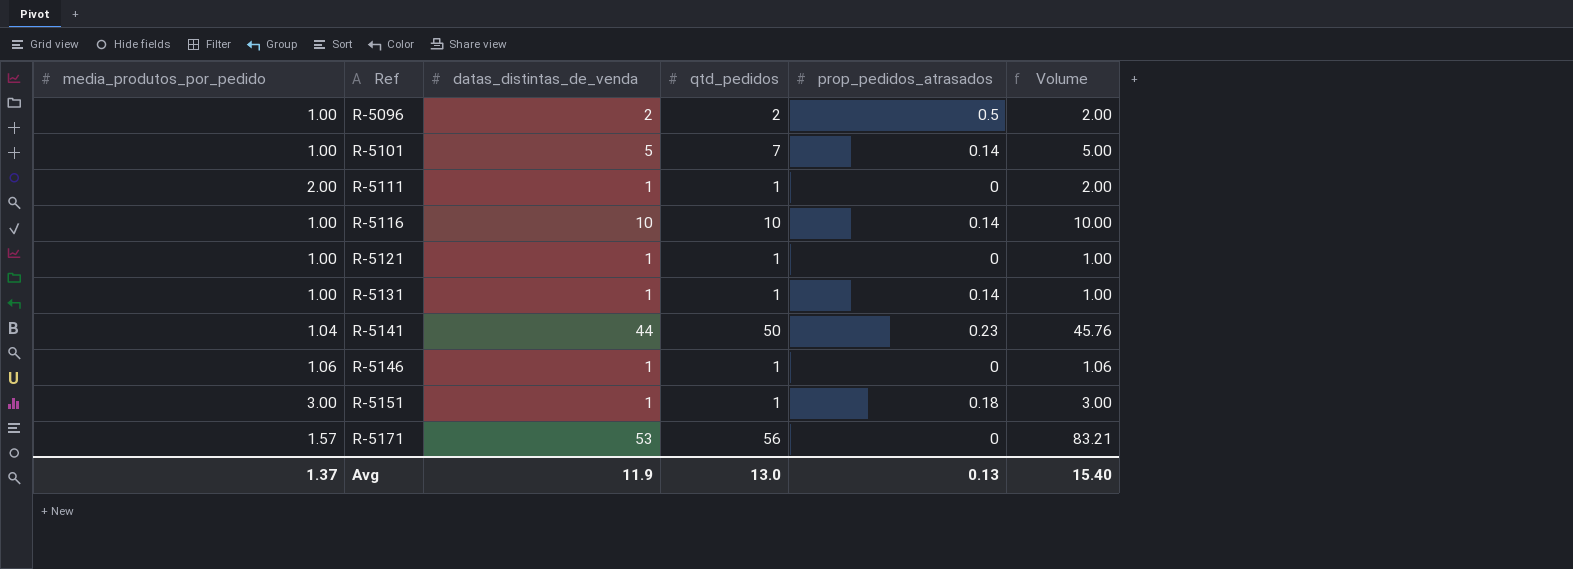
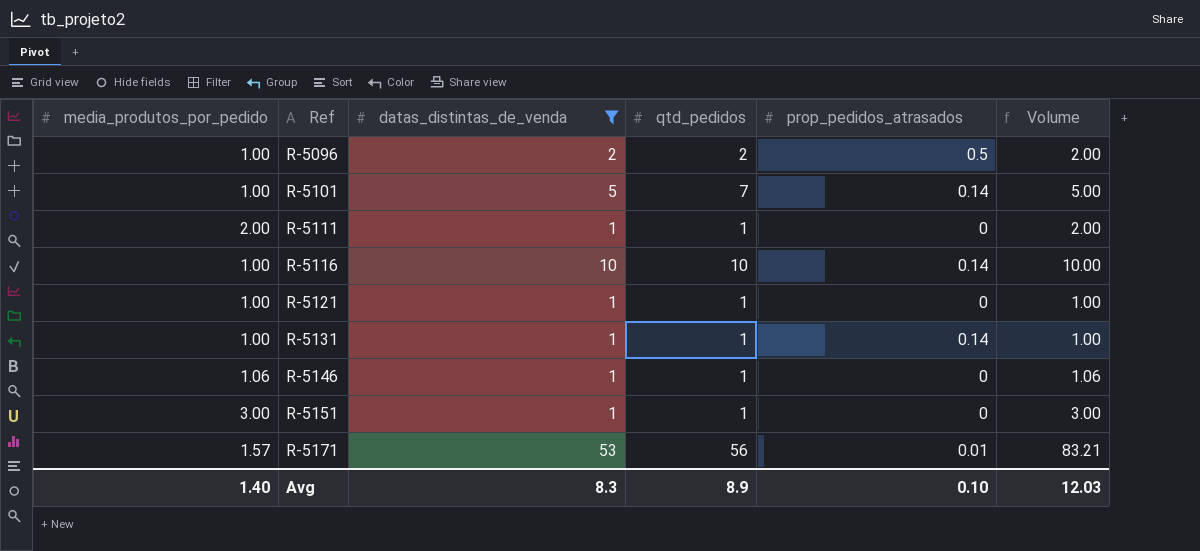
filter: none -> datas_distintas_de_venda != 44
R-5151 | prop_pedidos_atrasados: 0.18 -> 0
R-5171 | prop_pedidos_atrasados: 0 -> 0.01
Avg | media_produtos_por_pedido: 1.37 -> 1.40
Avg | datas_distintas_de_venda: 11.9 -> 8.3
Avg | qtd_pedidos: 13.0 -> 8.9
Avg | prop_pedidos_atrasados: 0.13 -> 0.10
Avg | Volume: 15.40 -> 12.03

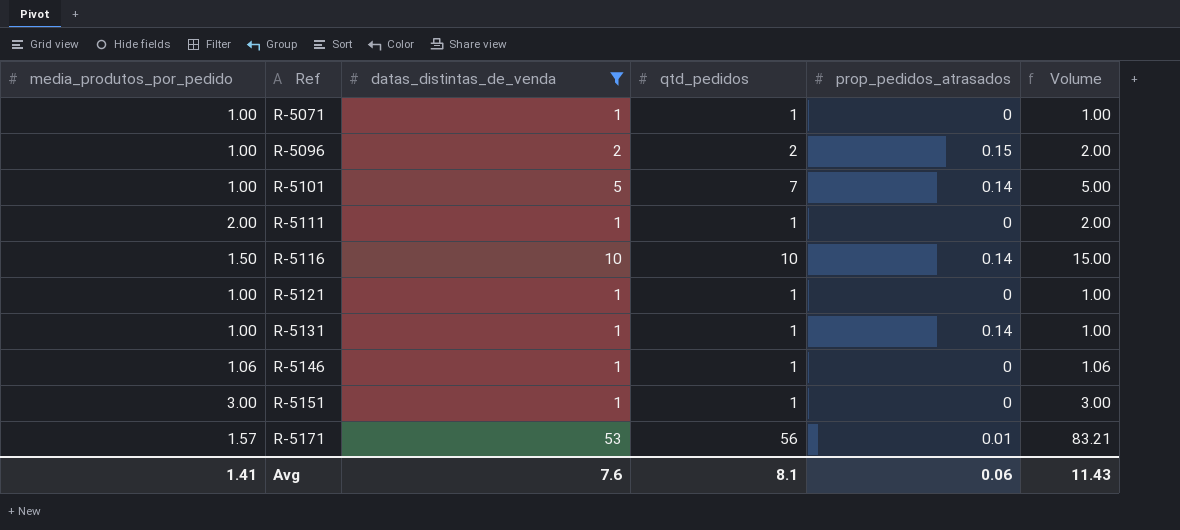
row R-5071: none -> 1.00 | 1 | 1 | 0 | 1.00
R-5096 | prop_pedidos_atrasados: 0.5 -> 0.15
R-5116 | media_produtos_por_pedido: 1.00 -> 1.50
R-5116 | Volume: 10.00 -> 15.00
Avg | media_produtos_por_pedido: 1.40 -> 1.41
Avg | datas_distintas_de_venda: 8.3 -> 7.6
Avg | qtd_pedidos: 8.9 -> 8.1
Avg | prop_pedidos_atrasados: 0.10 -> 0.06
Avg | Volume: 12.03 -> 11.43

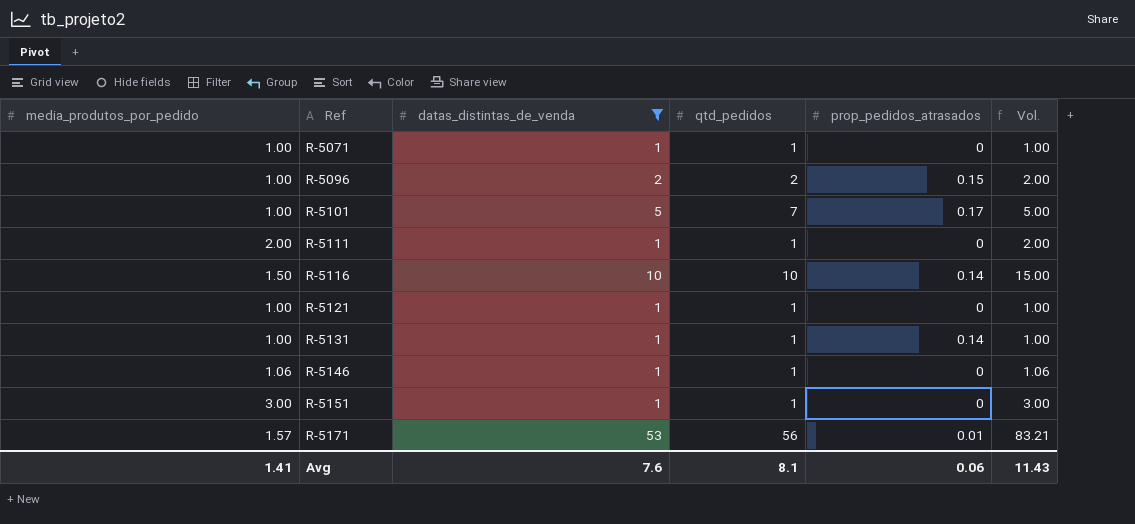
column name: Volume -> Vol.
R-5101 | prop_pedidos_atrasados: 0.14 -> 0.17

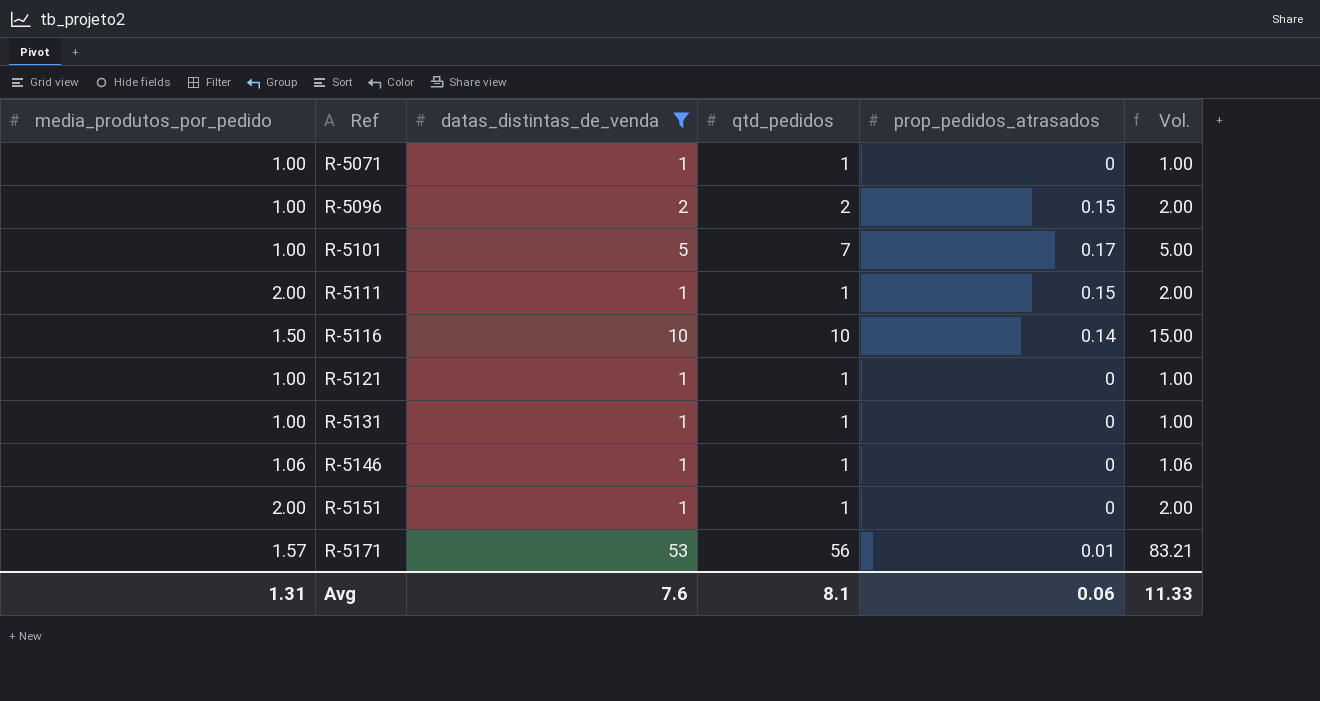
R-5111 | prop_pedidos_atrasados: 0 -> 0.15
R-5131 | prop_pedidos_atrasados: 0.14 -> 0
R-5151 | media_produtos_por_pedido: 3.00 -> 2.00
R-5151 | Vol.: 3.00 -> 2.00
Avg | media_produtos_por_pedido: 1.41 -> 1.31
Avg | Vol.: 11.43 -> 11.33

